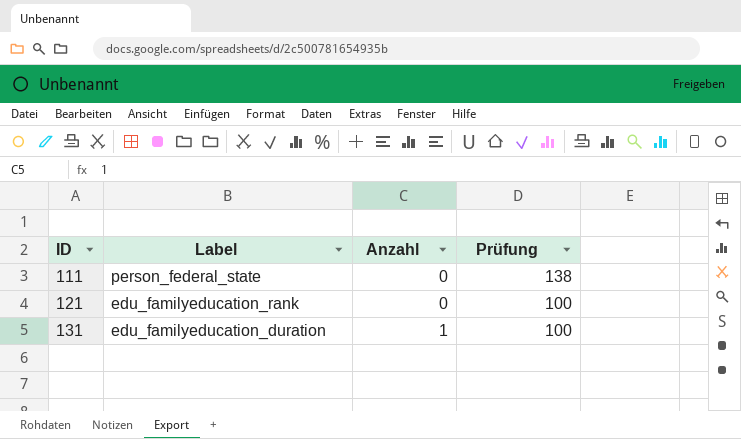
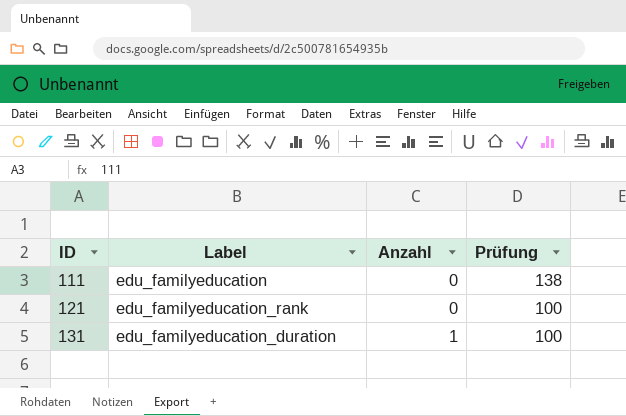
111 | Label: person_federal_state -> edu_familyeducation

